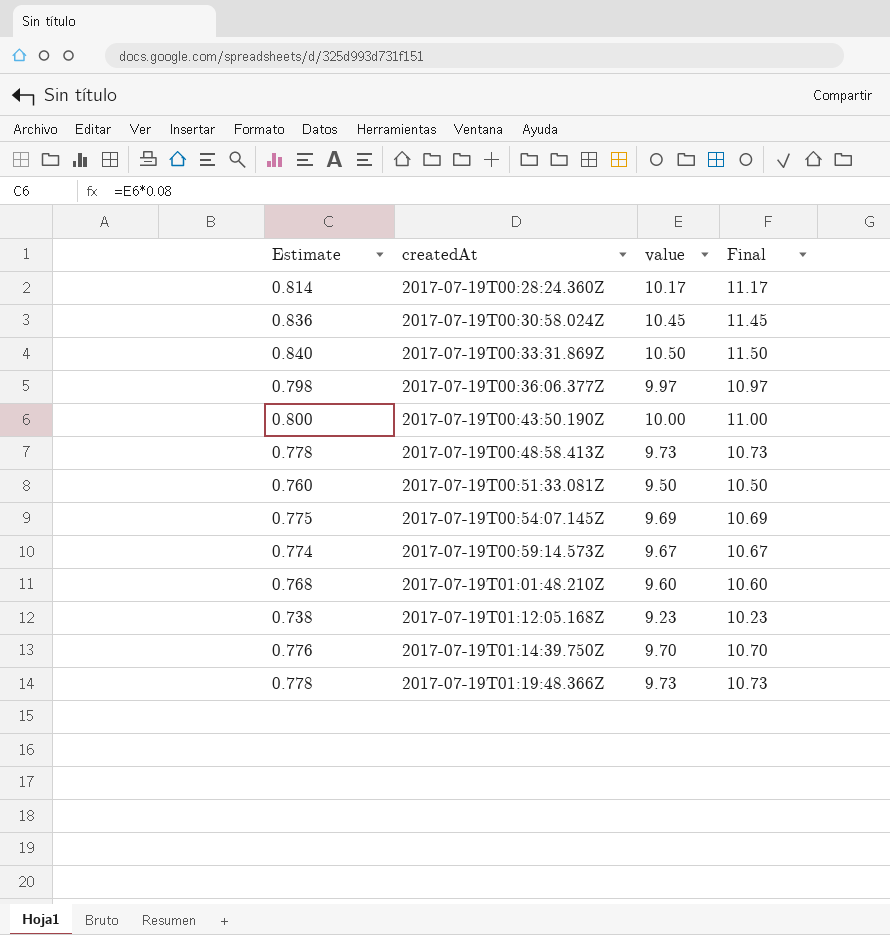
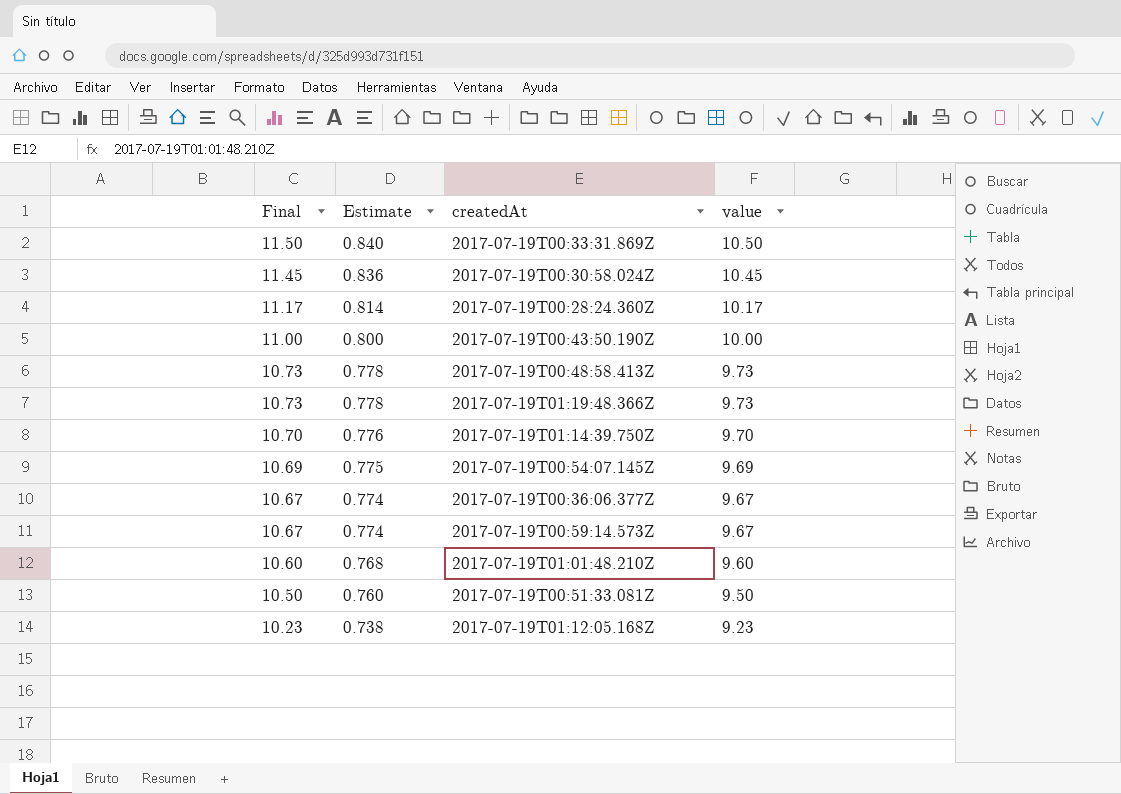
row order: createdAt ascending -> Final descending
column Final | position: 4 -> 1
2017-07-19T00:36:06.377Z | Final: 10.97 -> 10.67
2017-07-19T00:36:06.377Z | Estimate: 0.798 -> 0.774
2017-07-19T00:36:06.377Z | value: 9.97 -> 9.67

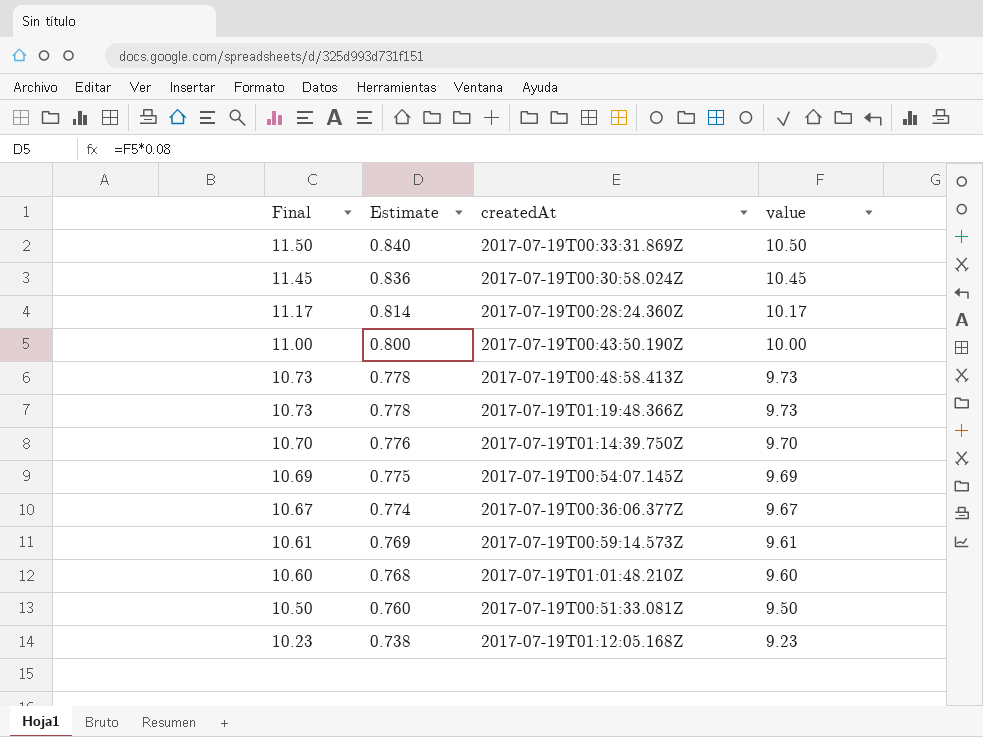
2017-07-19T00:59:14.573Z | Final: 10.67 -> 10.61
2017-07-19T00:59:14.573Z | Estimate: 0.774 -> 0.769
2017-07-19T00:59:14.573Z | value: 9.67 -> 9.61

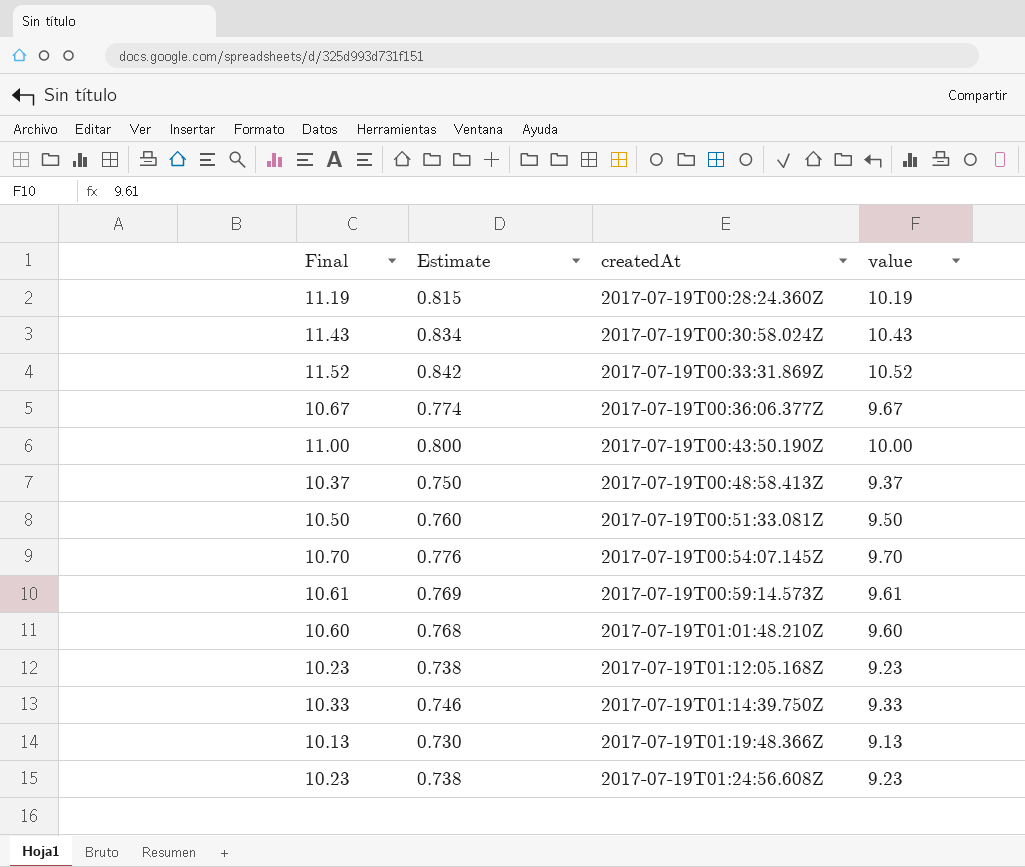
row order: Final descending -> createdAt ascending
2017-07-19T00:28:24.360Z | Final: 11.17 -> 11.19
2017-07-19T00:28:24.360Z | Estimate: 0.814 -> 0.815
2017-07-19T00:28:24.360Z | value: 10.17 -> 10.19
2017-07-19T00:30:58.024Z | Final: 11.45 -> 11.43
2017-07-19T00:30:58.024Z | Estimate: 0.836 -> 0.834
2017-07-19T00:30:58.024Z | value: 10.45 -> 10.43
2017-07-19T00:33:31.869Z | Final: 11.50 -> 11.52
2017-07-19T00:33:31.869Z | Estimate: 0.840 -> 0.842
2017-07-19T00:33:31.869Z | value: 10.50 -> 10.52
2017-07-19T00:48:58.413Z | Final: 10.73 -> 10.37
2017-07-19T00:48:58.413Z | Estimate: 0.778 -> 0.750
2017-07-19T00:48:58.413Z | value: 9.73 -> 9.37
2017-07-19T00:54:07.145Z | Final: 10.69 -> 10.70
2017-07-19T00:54:07.145Z | Estimate: 0.775 -> 0.776
2017-07-19T00:54:07.145Z | value: 9.69 -> 9.70
2017-07-19T01:14:39.750Z | Final: 10.70 -> 10.33
2017-07-19T01:14:39.750Z | Estimate: 0.776 -> 0.746
2017-07-19T01:14:39.750Z | value: 9.70 -> 9.33
2017-07-19T01:19:48.366Z | Final: 10.73 -> 10.13
2017-07-19T01:19:48.366Z | Estimate: 0.778 -> 0.730
2017-07-19T01:19:48.366Z | value: 9.73 -> 9.13
row 2017-07-19T01:24:56.608Z: none -> 10.23 | 0.738 | 9.23

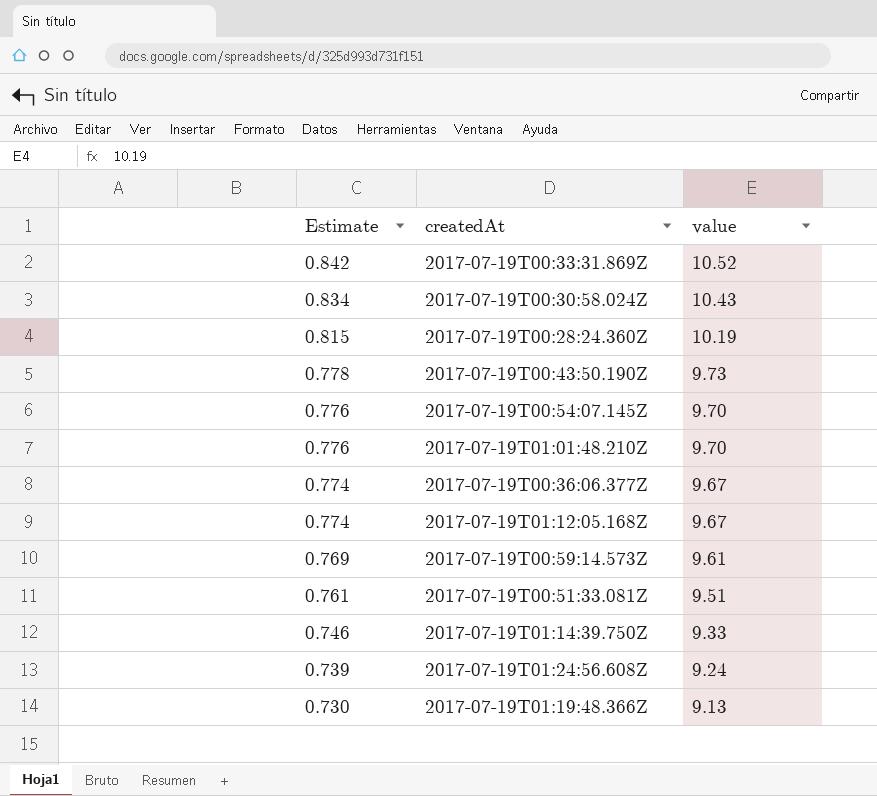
row order: createdAt ascending -> Estimate descending
column Final | formula: [value] + 1 -> none
row 2017-07-19T00:48:58.413Z: 10.37 | 0.750 | 9.37 -> none
2017-07-19T00:43:50.190Z | Estimate: 0.800 -> 0.778
2017-07-19T00:43:50.190Z | value: 10.00 -> 9.73
2017-07-19T01:01:48.210Z | Estimate: 0.768 -> 0.776
2017-07-19T01:01:48.210Z | value: 9.60 -> 9.70
2017-07-19T01:12:05.168Z | Estimate: 0.738 -> 0.774
2017-07-19T01:12:05.168Z | value: 9.23 -> 9.67
2017-07-19T00:51:33.081Z | Estimate: 0.760 -> 0.761
2017-07-19T00:51:33.081Z | value: 9.50 -> 9.51
2017-07-19T01:24:56.608Z | Estimate: 0.738 -> 0.739
2017-07-19T01:24:56.608Z | value: 9.23 -> 9.24

